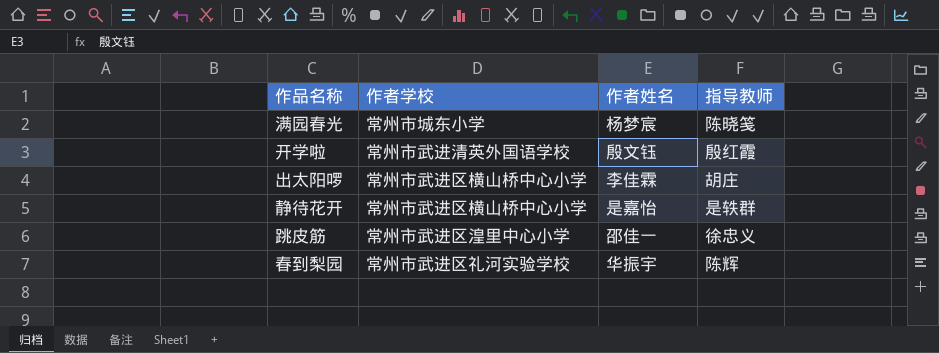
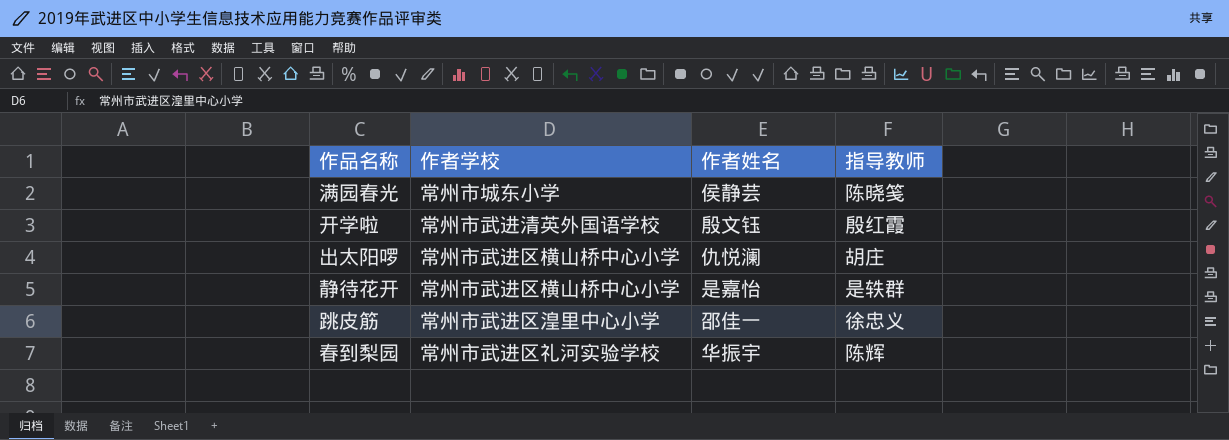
满园春光 | 作者姓名: 杨梦宸 -> 侯静芸
出太阳啰 | 作者姓名: 李佳霖 -> 仇悦澜

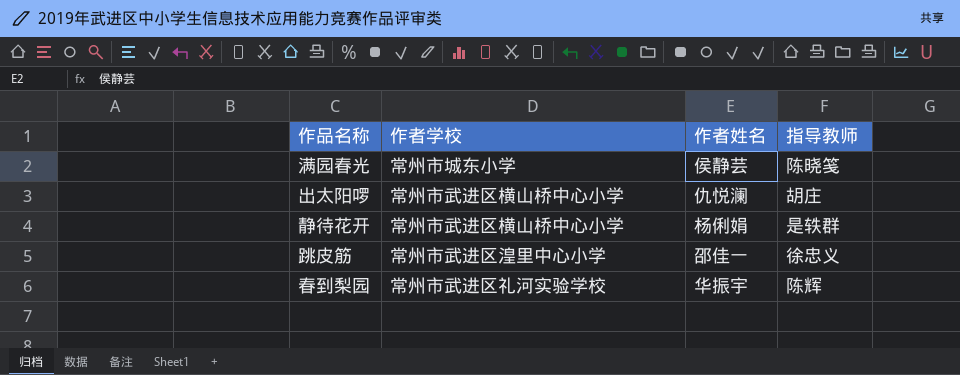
row 开学啦: 常州市武进清英外国语学校 | 殷文钰 | 殷红霞 -> none
静待花开 | 作者姓名: 是嘉怡 -> 杨俐娟

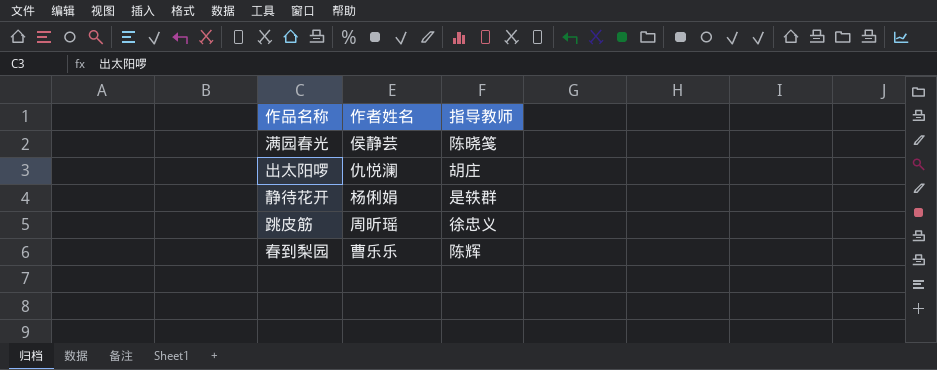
column 作者学校 | position: 2 -> none
跳皮筋 | 作者姓名: 邵佳一 -> 周昕瑶
春到梨园 | 作者姓名: 华振宇 -> 曹乐乐

